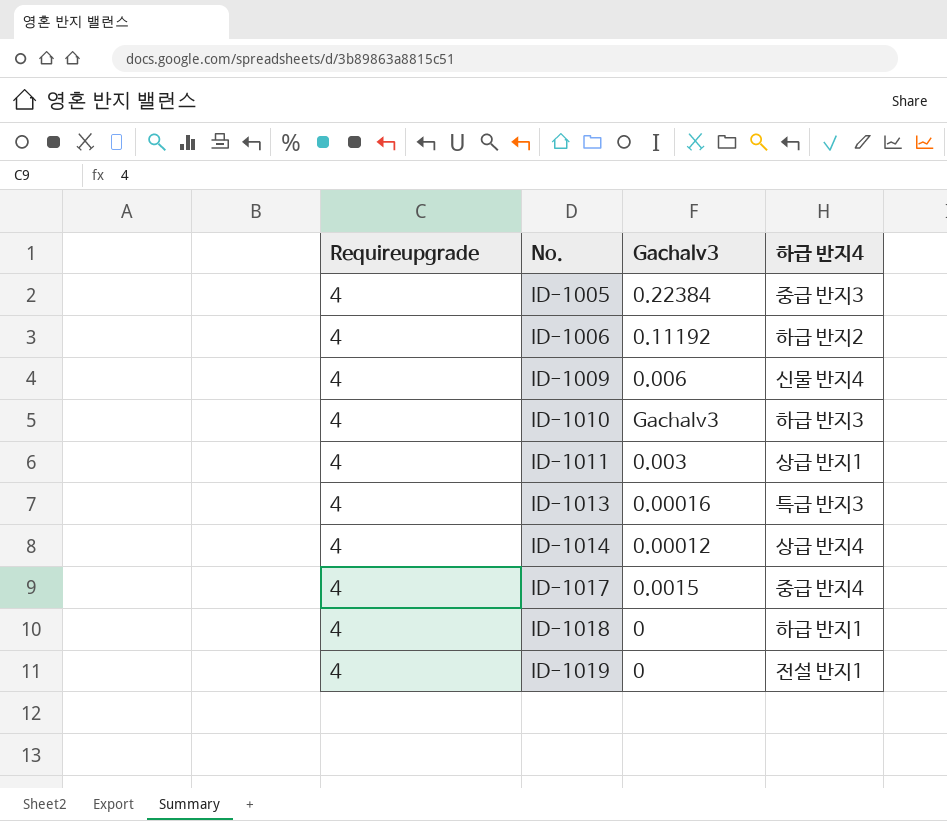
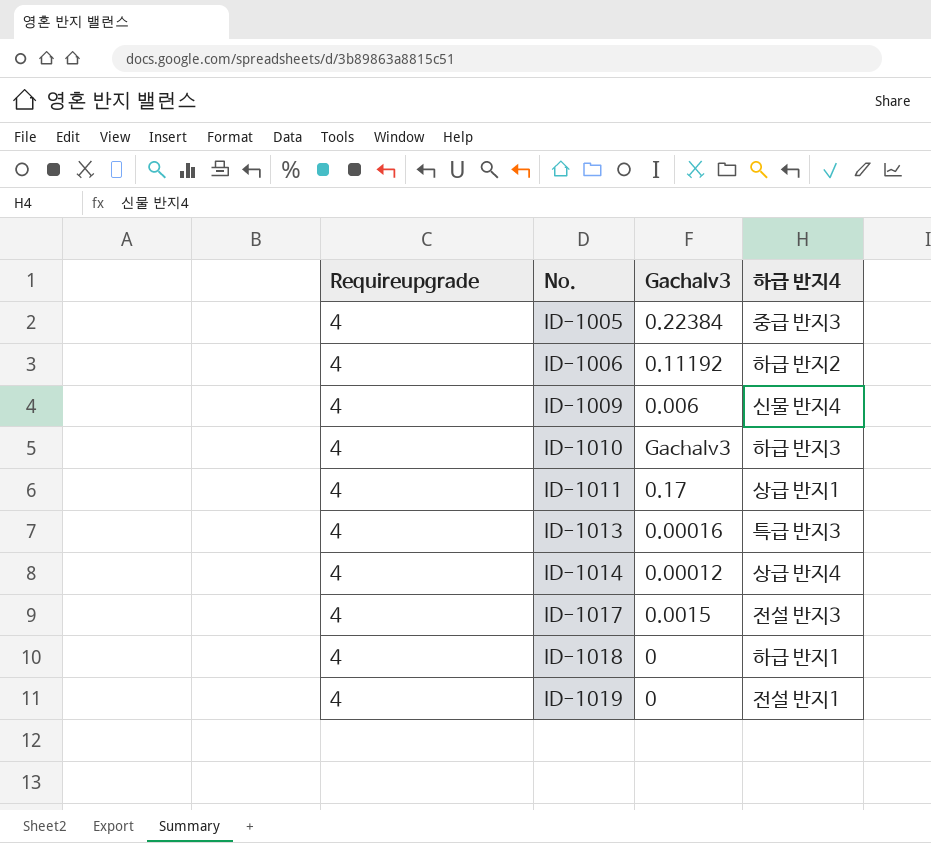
ID-1011 | Gachalv3: 0.003 -> 0.17
ID-1017 | 하급 반지4: 중급 반지4 -> 전설 반지3

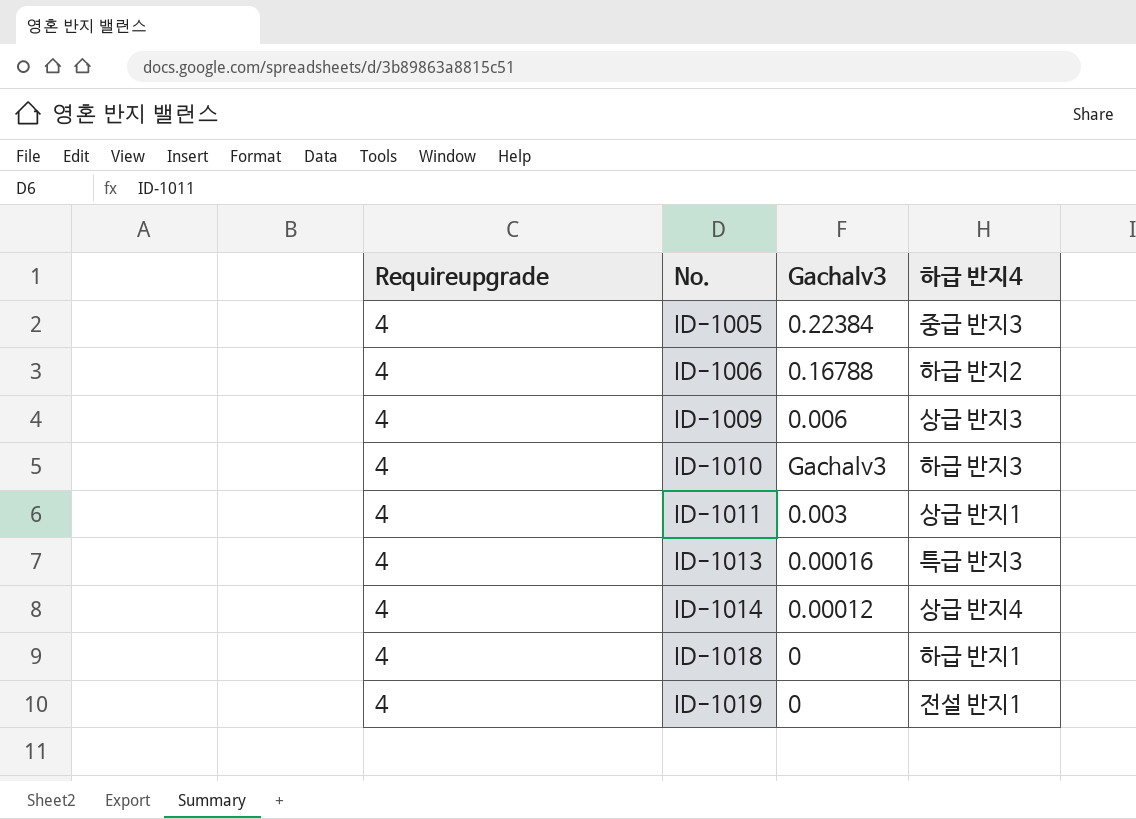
row ID-1017: 4 | 0.0015 | 전설 반지3 -> none
ID-1006 | Gachalv3: 0.11192 -> 0.16788
ID-1009 | 하급 반지4: 신물 반지4 -> 상급 반지3
ID-1011 | Gachalv3: 0.17 -> 0.003

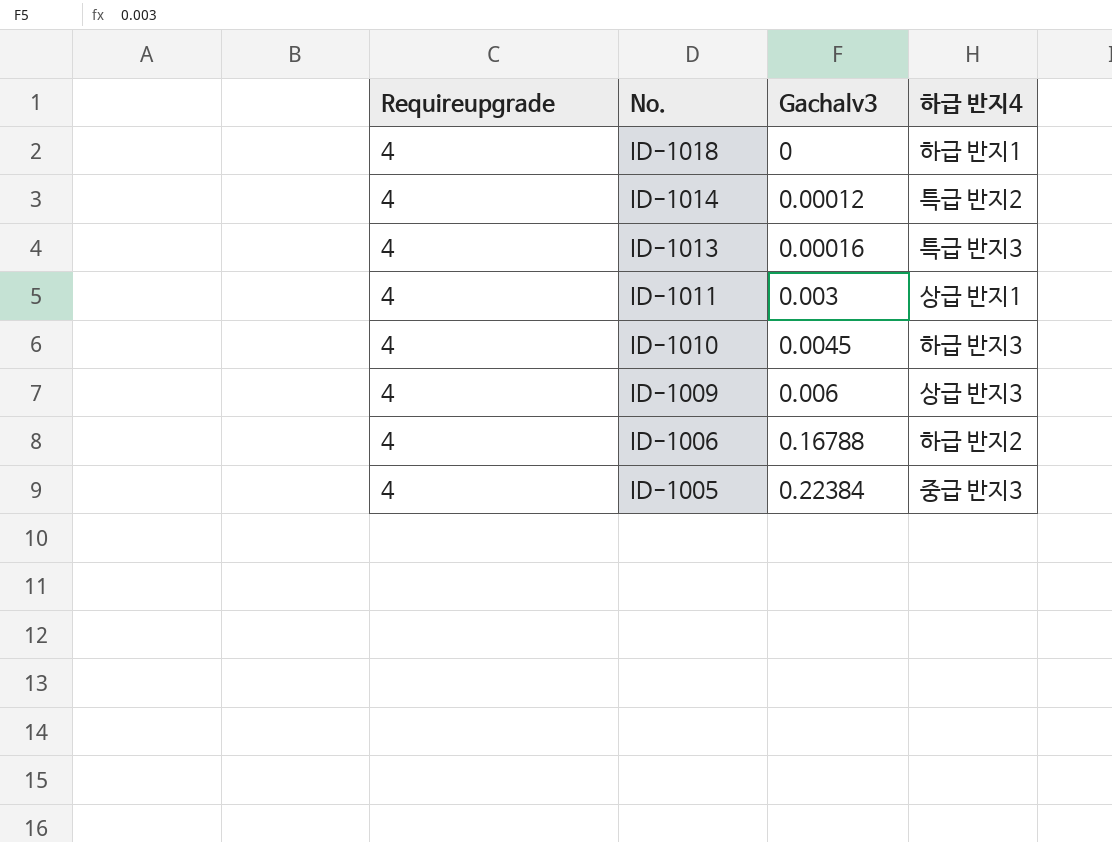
row order: No. ascending -> No. descending
row ID-1019: 4 | 0 | 전설 반지1 -> none
ID-1014 | 하급 반지4: 상급 반지4 -> 특급 반지2
ID-1010 | Gachalv3: Gachalv3 -> 0.0045

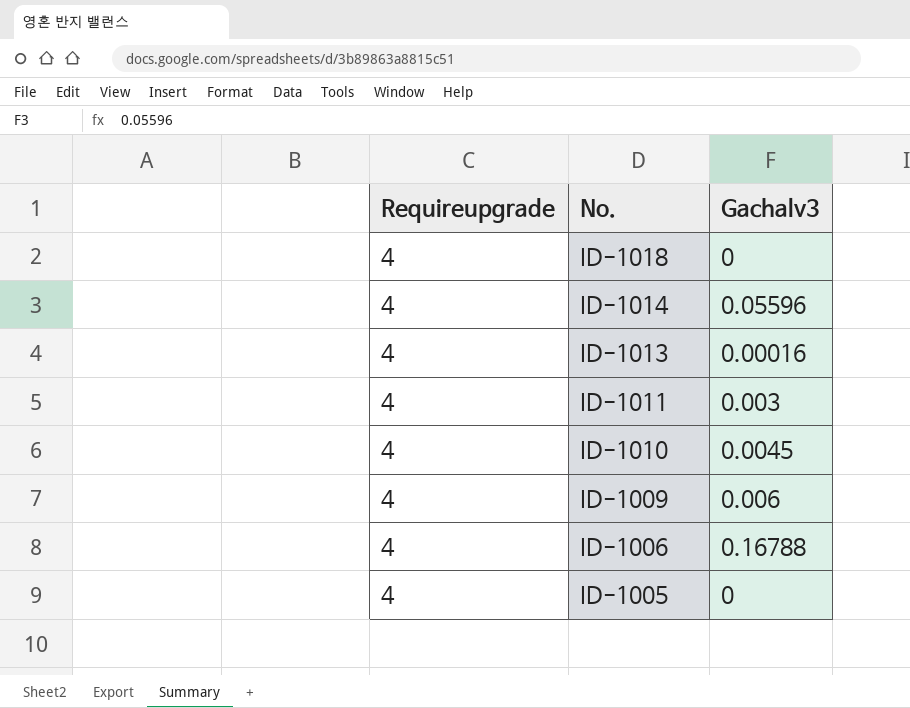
column 하급 반지4 | position: 4 -> none
ID-1014 | Gachalv3: 0.00012 -> 0.05596
ID-1005 | Gachalv3: 0.22384 -> 0

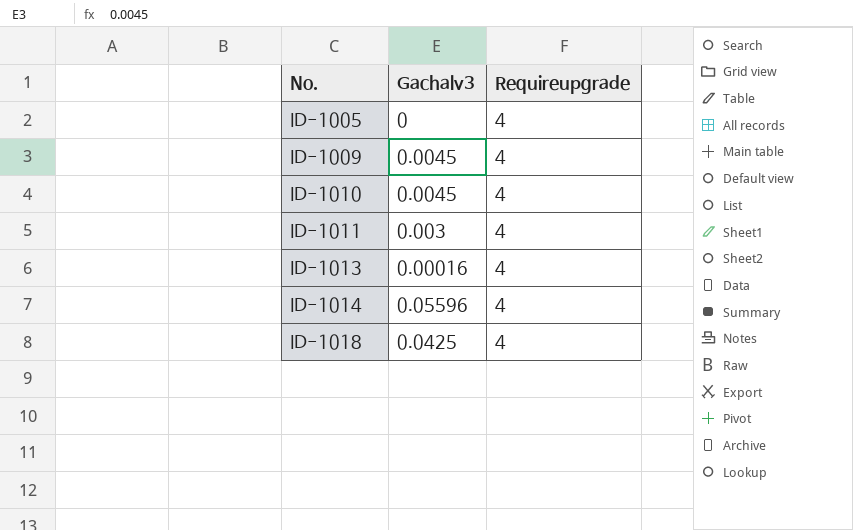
row order: No. descending -> No. ascending
column Requireupgrade | position: 1 -> 3
row ID-1006: 4 | 0.16788 -> none
ID-1009 | Gachalv3: 0.006 -> 0.0045
ID-1018 | Gachalv3: 0 -> 0.0425

